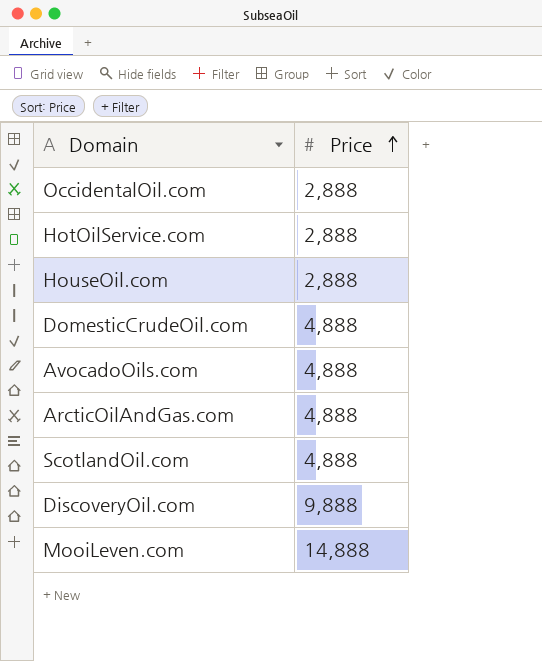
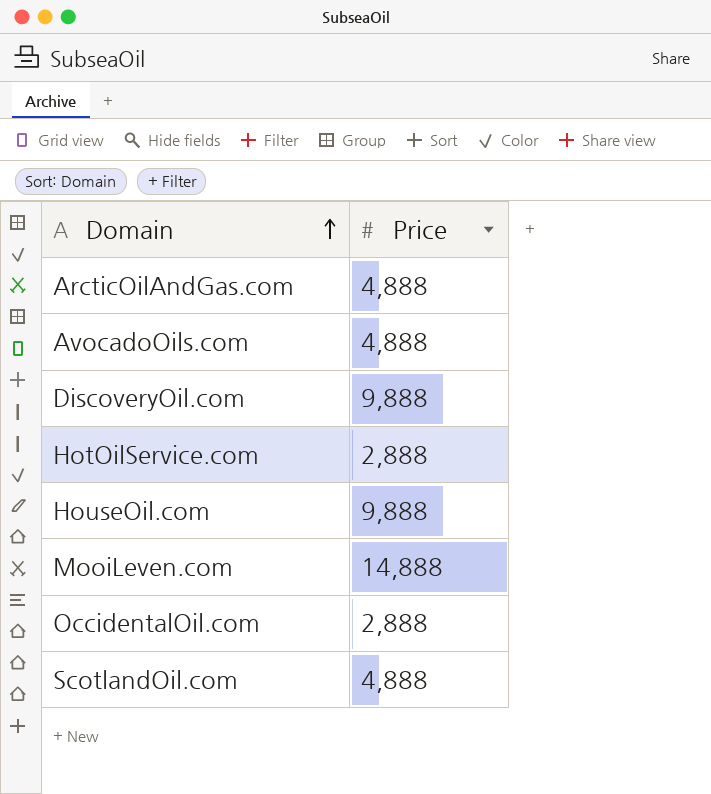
row order: Price ascending -> Domain ascending
row DomesticCrudeOil.com: 4,888 -> none
HouseOil.com | Price: 2,888 -> 9,888

